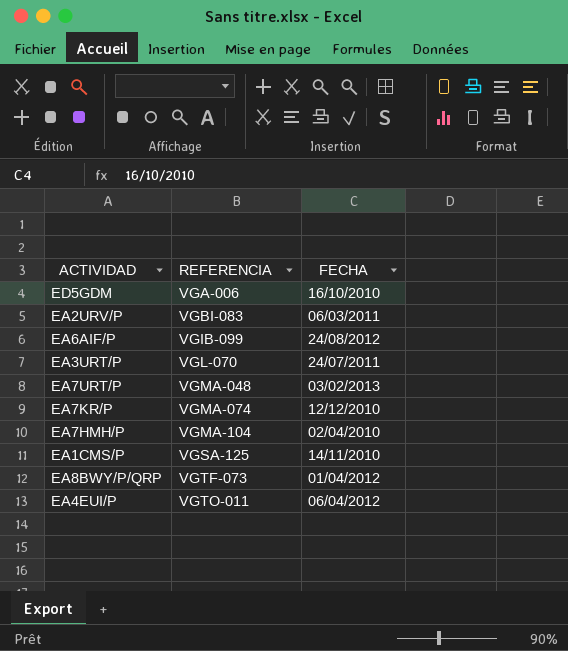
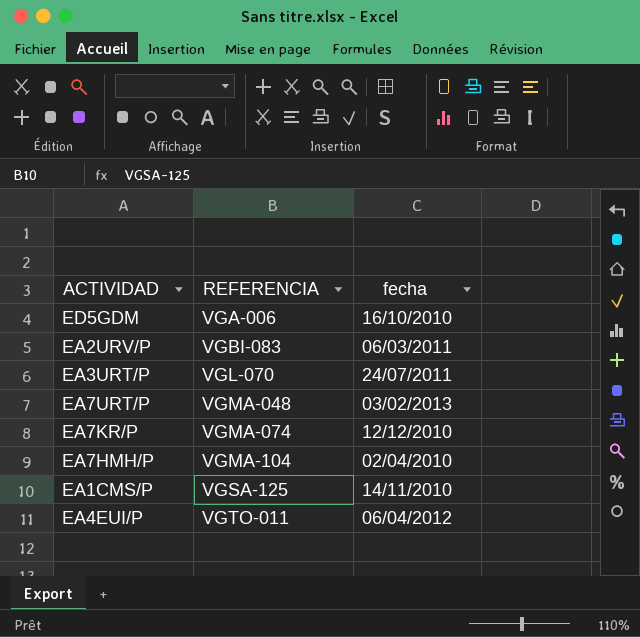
column name: FECHA -> fecha
row EA6AIF/P: VGIB-099 | 24/08/2012 -> none
row EA8BWY/P/QRP: VGTF-073 | 01/04/2012 -> none

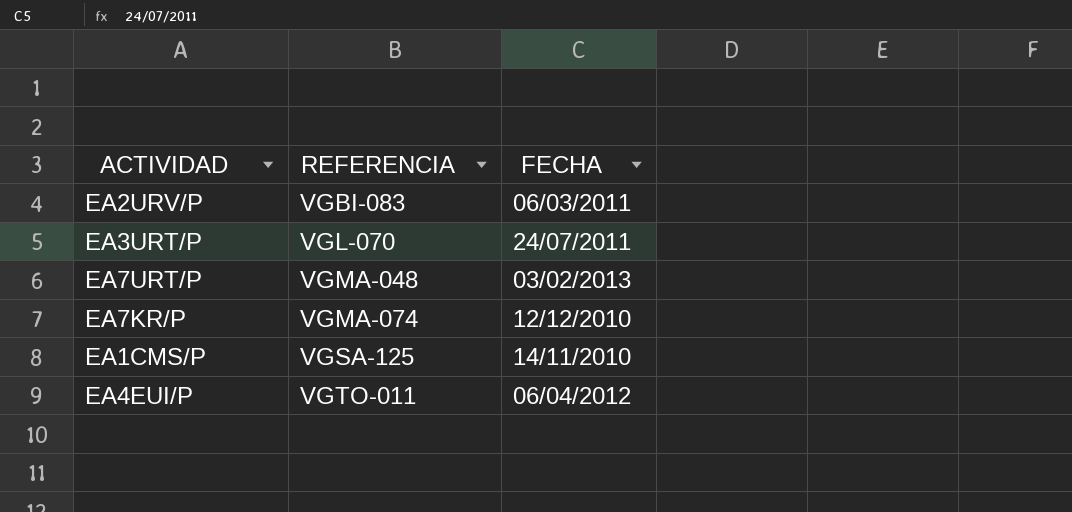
column name: fecha -> FECHA
row ED5GDM: VGA-006 | 16/10/2010 -> none
row EA7HMH/P: VGMA-104 | 02/04/2010 -> none

